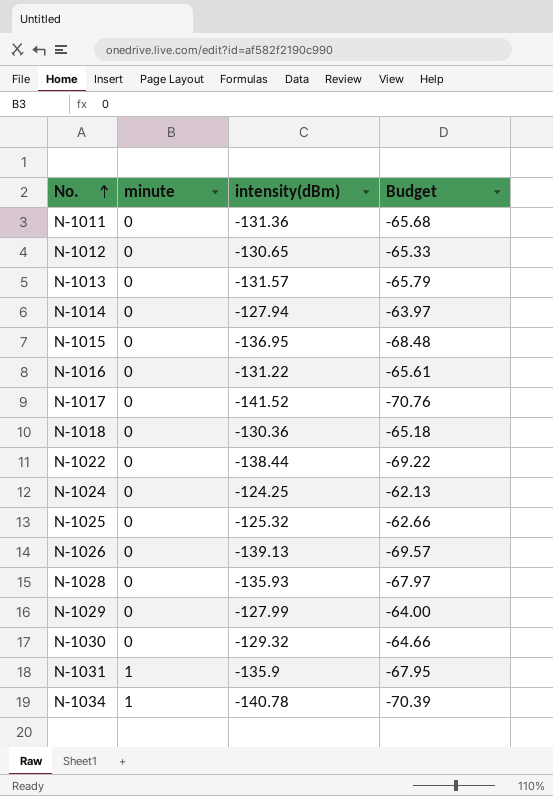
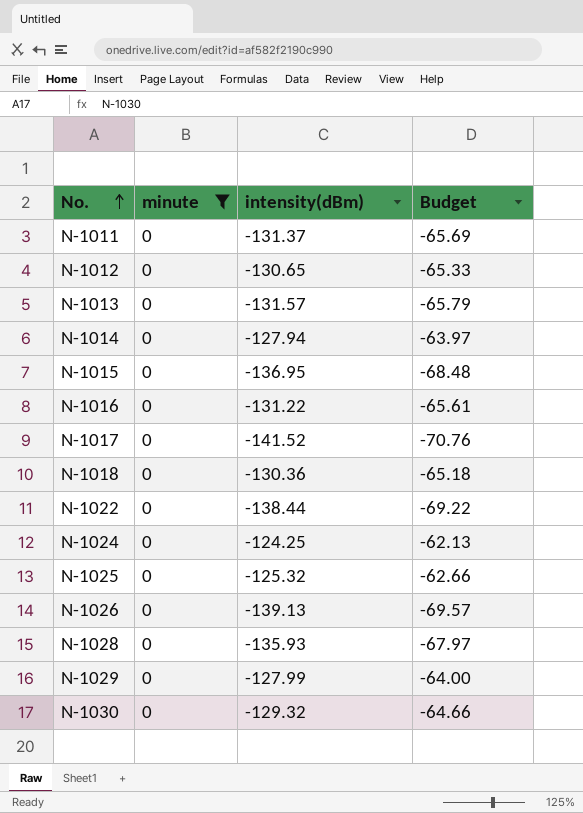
filter: none -> minute = 0
N-1011 | intensity(dBm): -131.36 -> -131.37
N-1011 | Budget: -65.68 -> -65.69

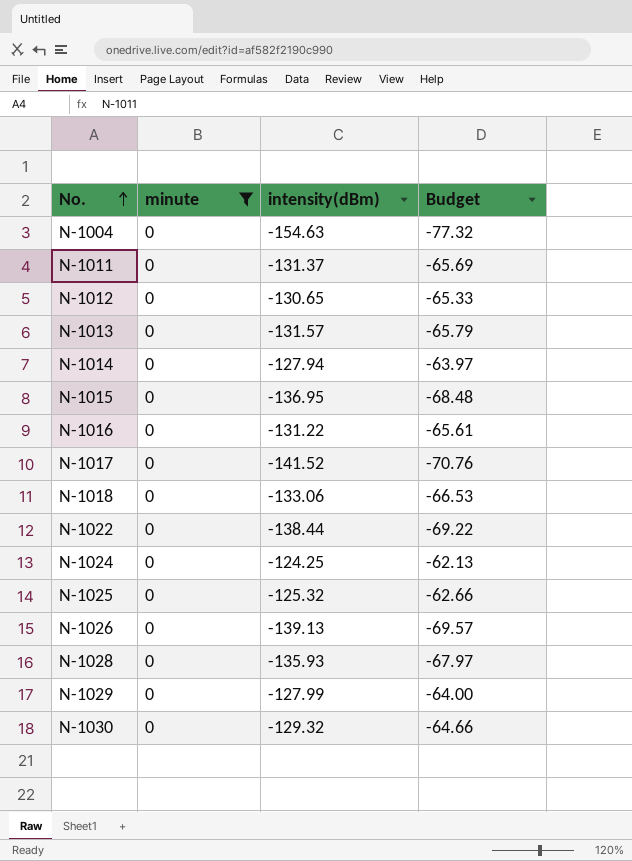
row N-1004: none -> 0 | -154.63 | -77.32
N-1018 | intensity(dBm): -130.36 -> -133.06
N-1018 | Budget: -65.18 -> -66.53

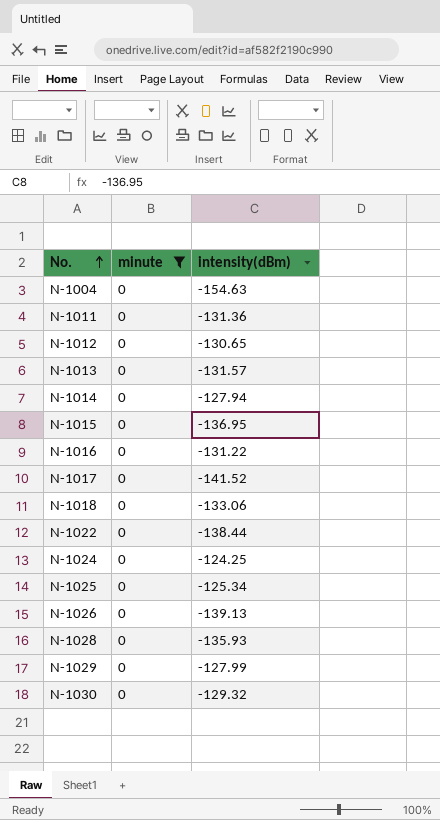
column Budget | formula: [intensity(dBm)] * 0.5 -> none
N-1011 | intensity(dBm): -131.37 -> -131.36
N-1025 | intensity(dBm): -125.32 -> -125.34

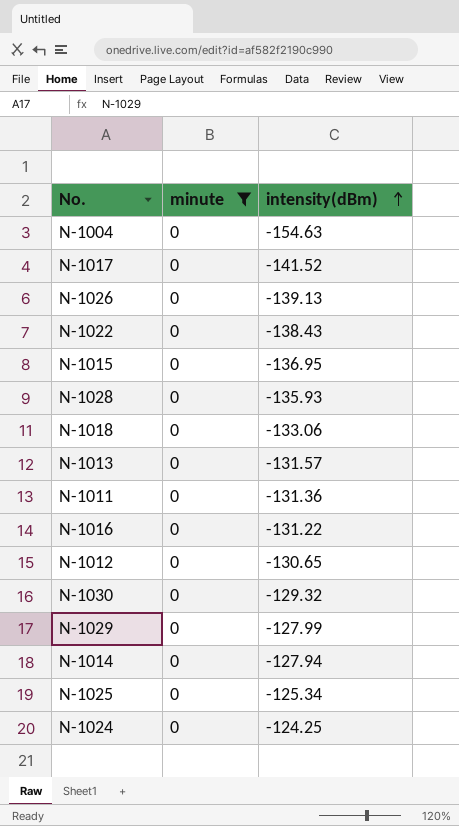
row order: No. ascending -> intensity(dBm) ascending
N-1022 | intensity(dBm): -138.44 -> -138.43

